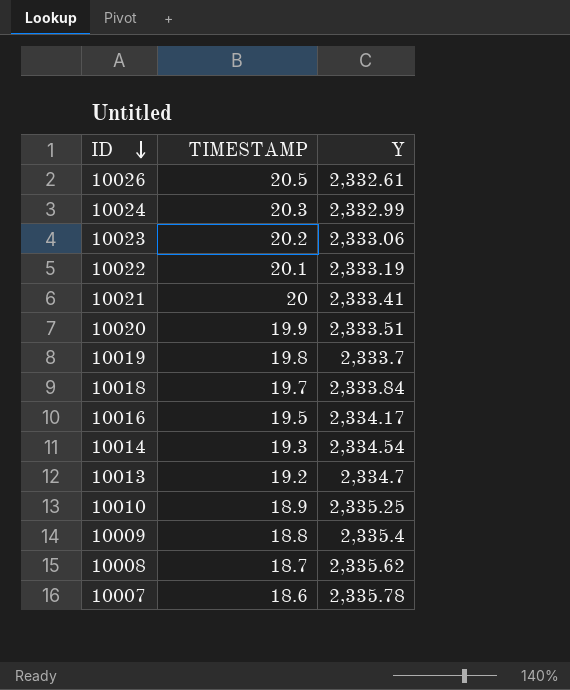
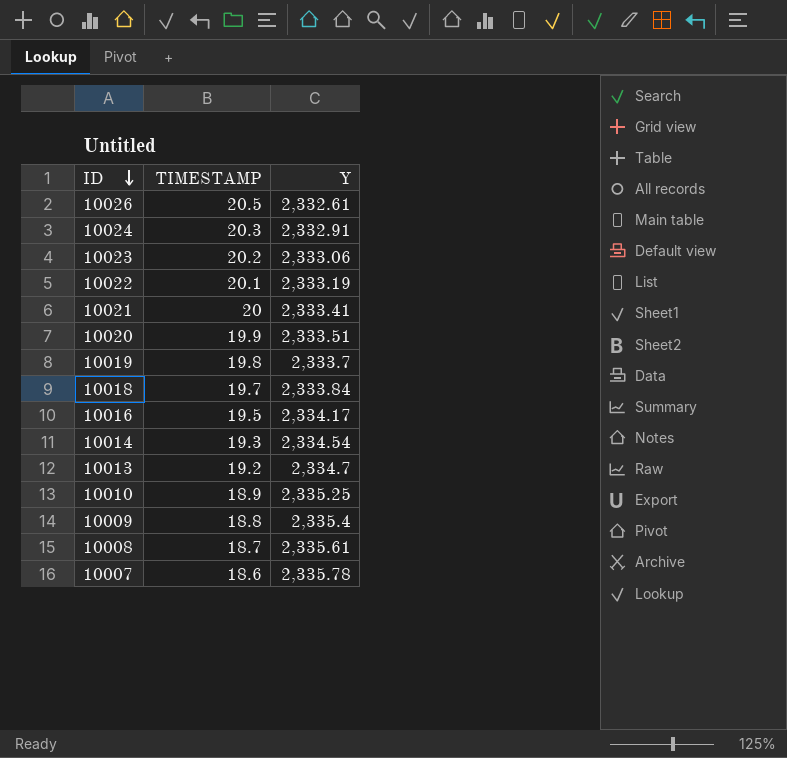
10024 | Y: 2,332.99 -> 2,332.91
10008 | Y: 2,335.62 -> 2,335.61

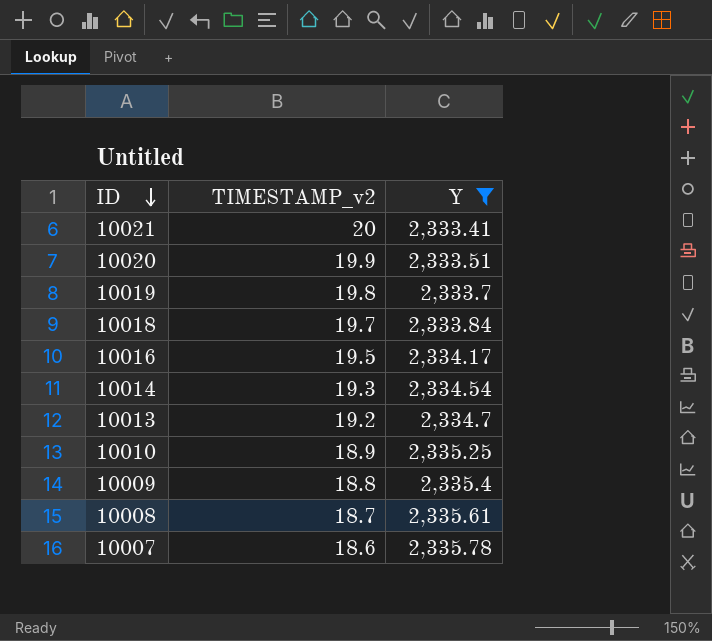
filter: none -> Y >= 2,333.41
column name: TIMESTAMP -> TIMESTAMP_v2

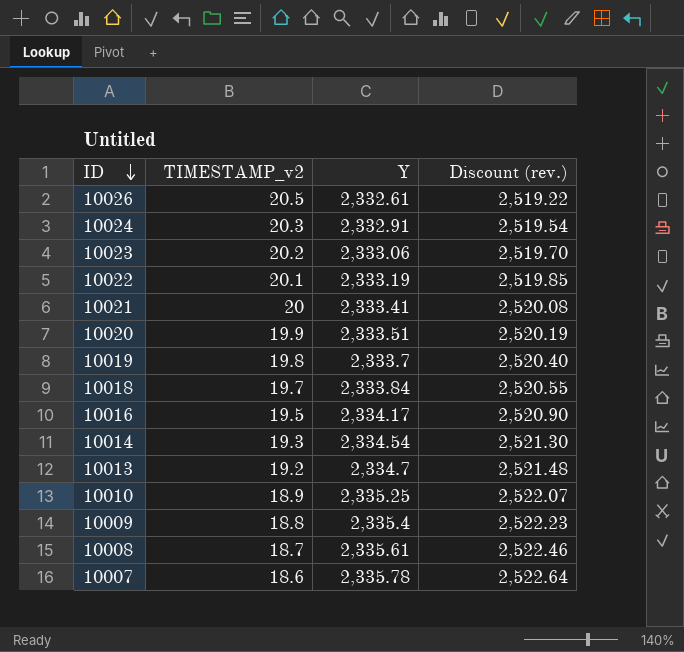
filter: Y >= 2,333.41 -> none
column Discount (rev.) | formula: none -> [Y] * 1.08

